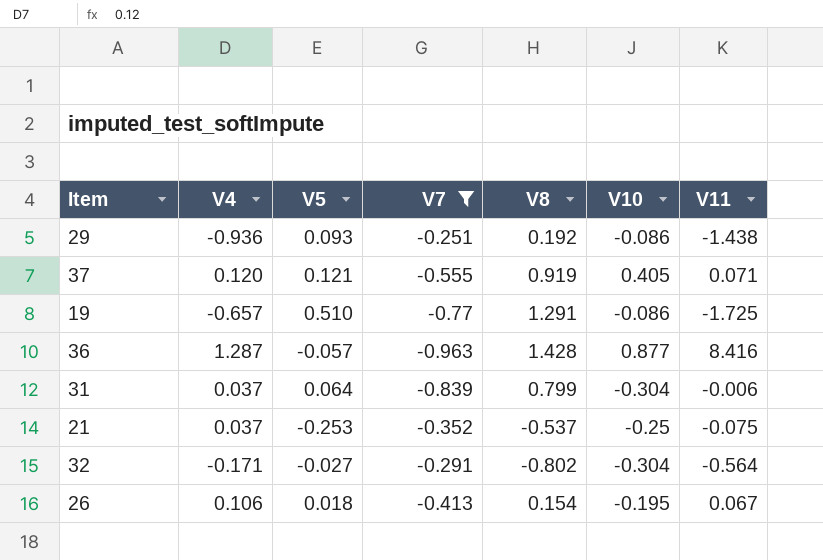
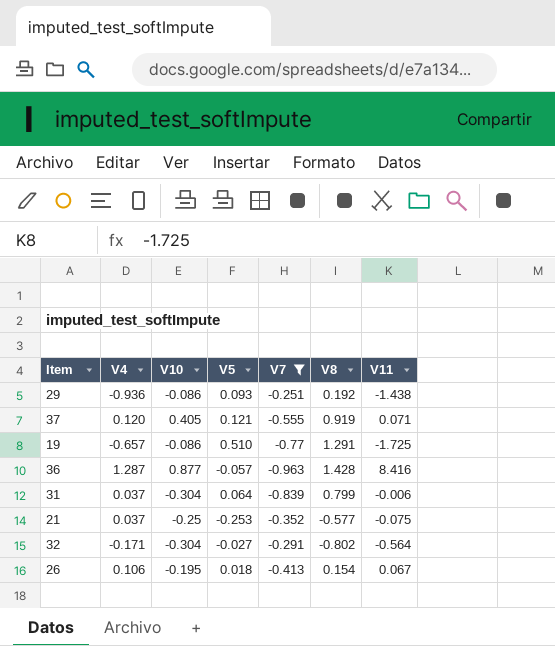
column V10 | position: 6 -> 3
21 | V8: -0.537 -> -0.577

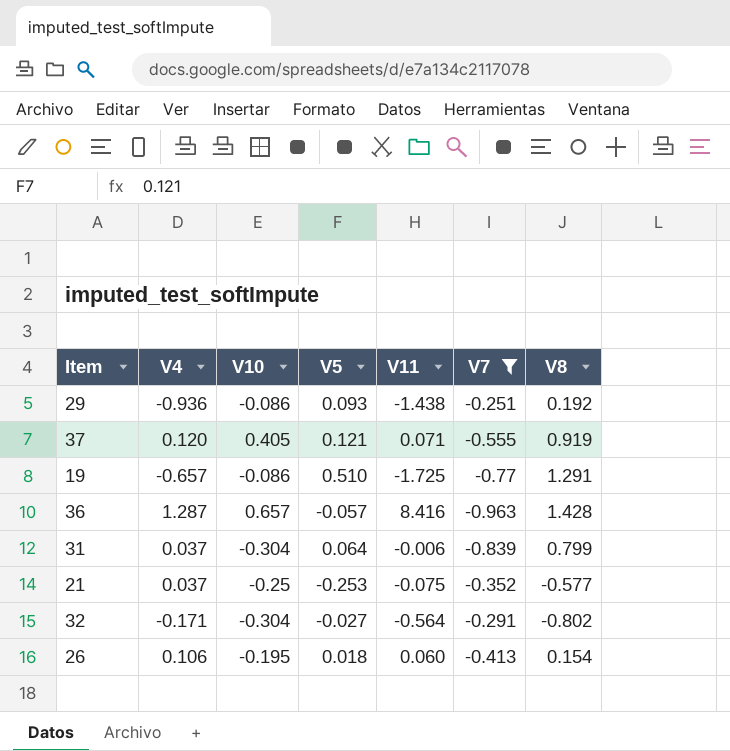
column V11 | position: 7 -> 5
36 | V10: 0.877 -> 0.657
26 | V11: 0.067 -> 0.060

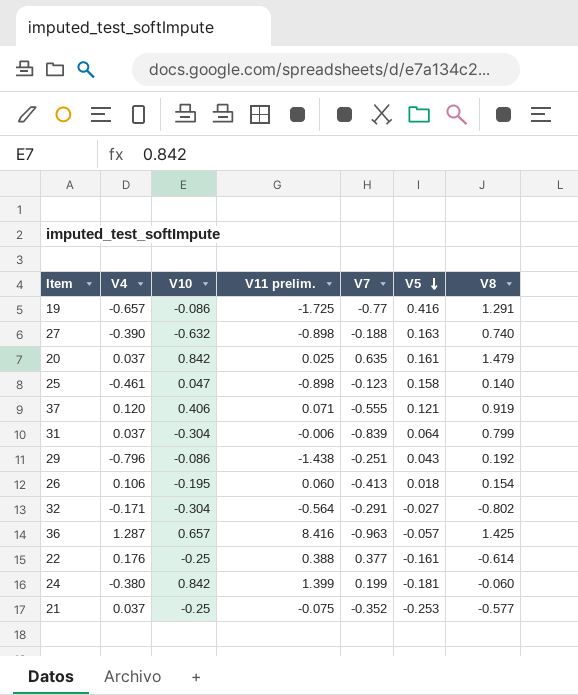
filter: V7 <= -0.251 -> none
row order: none -> V5 descending
column name: V11 -> V11 prelim.
column V5 | position: 4 -> 6
19 | V5: 0.510 -> 0.416
37 | V10: 0.405 -> 0.406
29 | V4: -0.936 -> -0.796
29 | V5: 0.093 -> 0.043
36 | V8: 1.428 -> 1.425

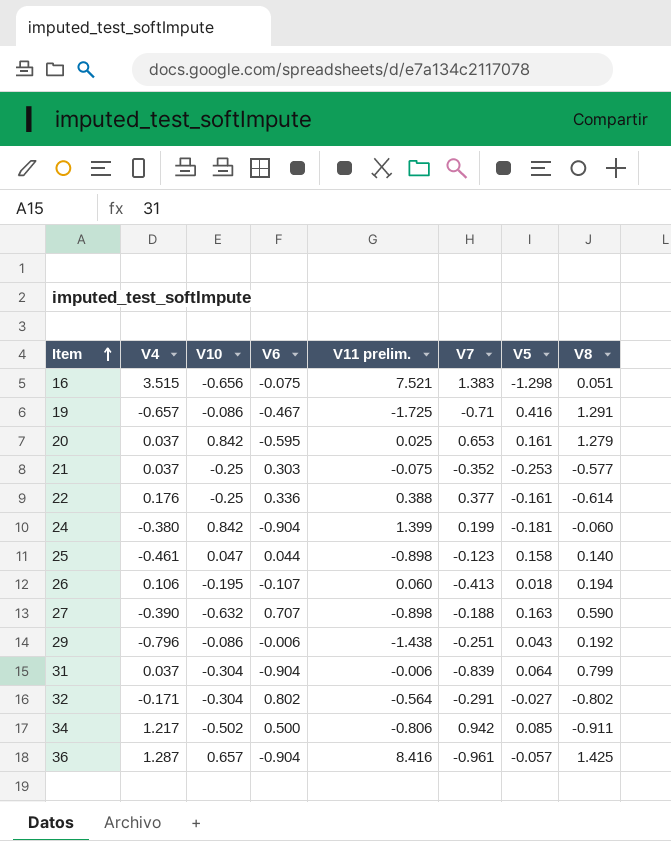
row order: V5 descending -> Item ascending
column V6 | position: none -> 4
row 37: 0.120 | 0.406 | 0.071 | -0.555 | 0.121 | 0.919 -> none
row 16: none -> 3.515 | -0.656 | -0.075 | 7.521 | 1.383 | -1.298 | 0.051
19 | V7: -0.77 -> -0.71
20 | V7: 0.635 -> 0.653
20 | V8: 1.479 -> 1.279
26 | V8: 0.154 -> 0.194
27 | V8: 0.740 -> 0.590
row 34: none -> 1.217 | -0.502 | 0.500 | -0.806 | 0.942 | 0.085 | -0.911
36 | V7: -0.963 -> -0.961

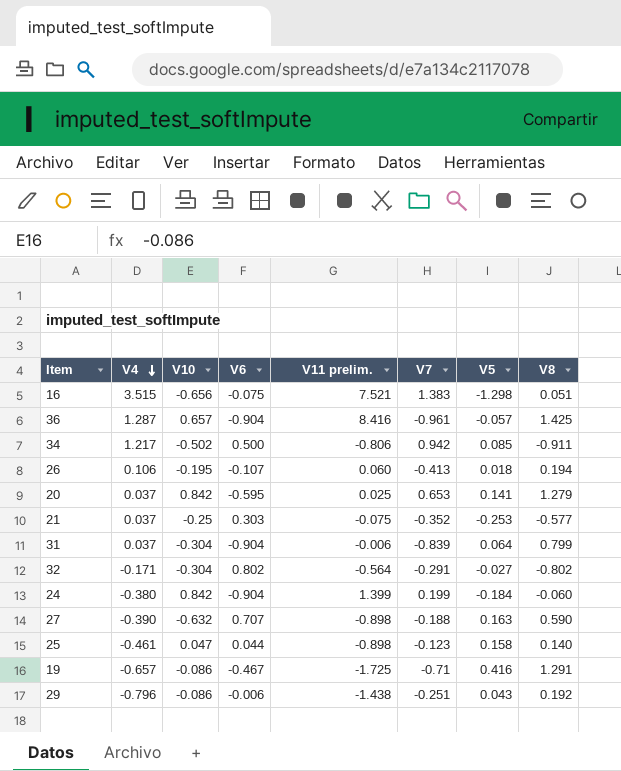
row order: Item ascending -> V4 descending
row 22: 0.176 | -0.25 | 0.336 | 0.388 | 0.377 | -0.161 | -0.614 -> none
20 | V5: 0.161 -> 0.141
24 | V5: -0.181 -> -0.184

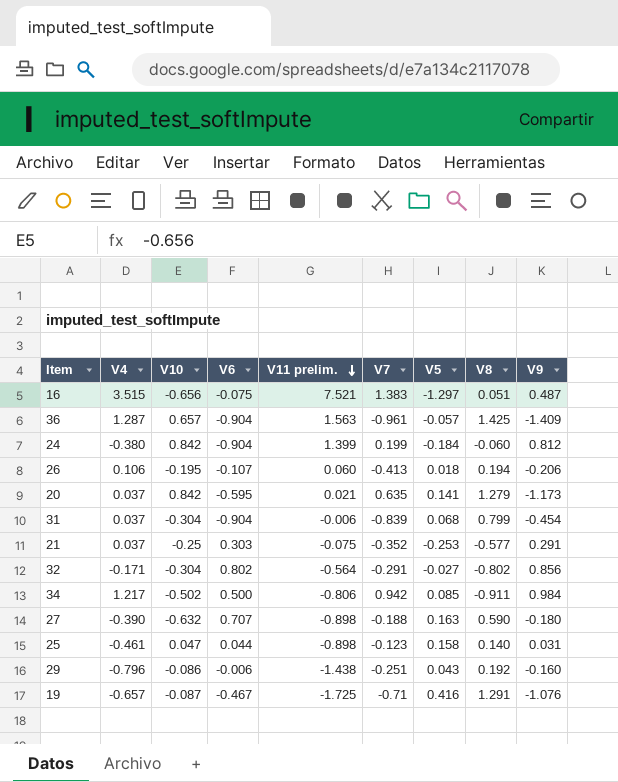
row order: V4 descending -> V11 prelim. descending
column V9 | position: none -> 9
16 | V5: -1.298 -> -1.297
36 | V11 prelim.: 8.416 -> 1.563
20 | V11 prelim.: 0.025 -> 0.021
20 | V7: 0.653 -> 0.635
31 | V5: 0.064 -> 0.068
19 | V10: -0.086 -> -0.087

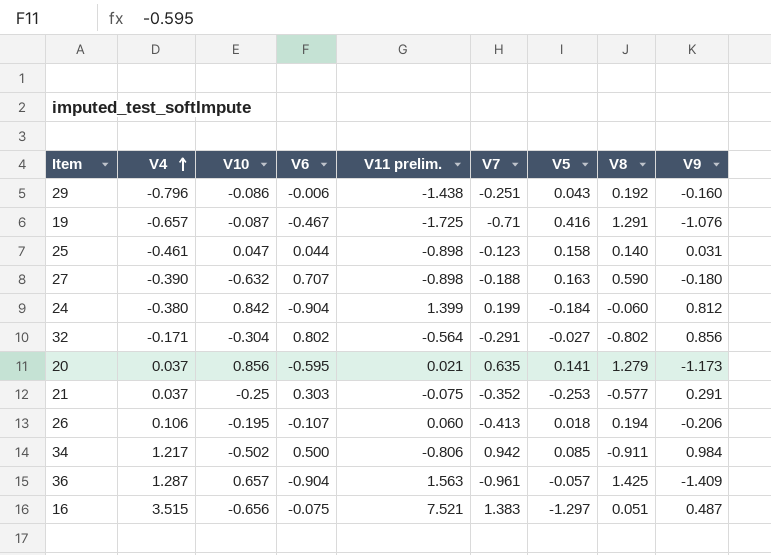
row order: V11 prelim. descending -> V4 ascending
row 31: 0.037 | -0.304 | -0.904 | -0.006 | -0.839 | 0.068 | 0.799 | -0.454 -> none
20 | V10: 0.842 -> 0.856

